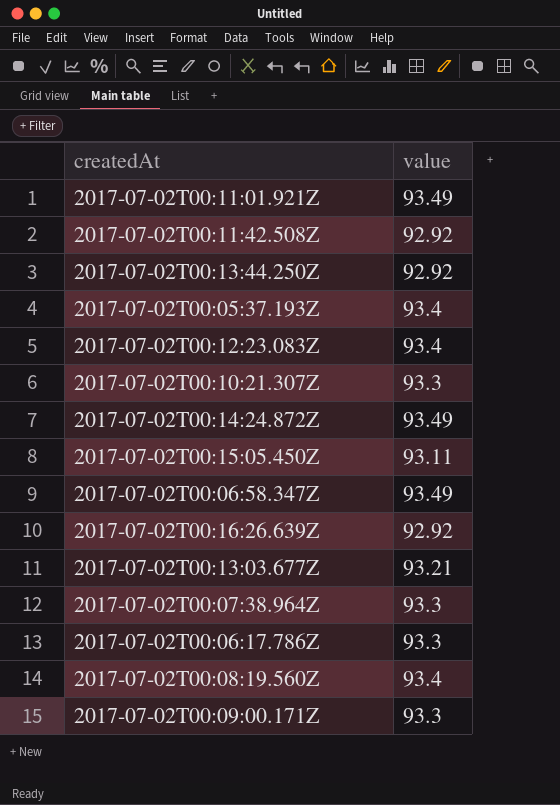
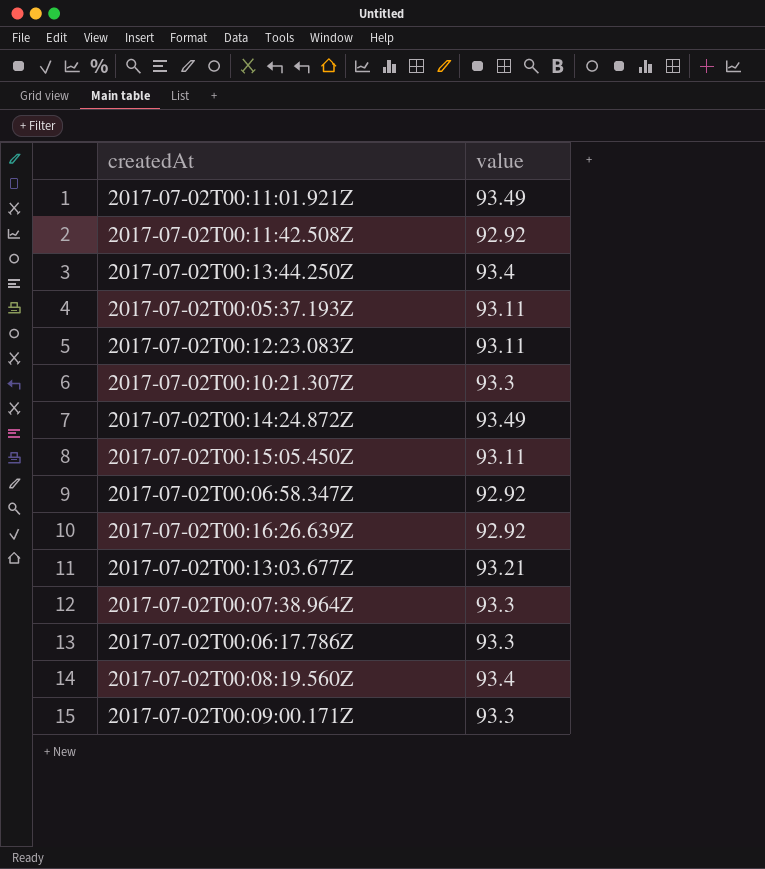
2017-07-02T00:13:44.250Z | value: 92.92 -> 93.4
2017-07-02T00:05:37.193Z | value: 93.4 -> 93.11
2017-07-02T00:12:23.083Z | value: 93.4 -> 93.11
2017-07-02T00:06:58.347Z | value: 93.49 -> 92.92

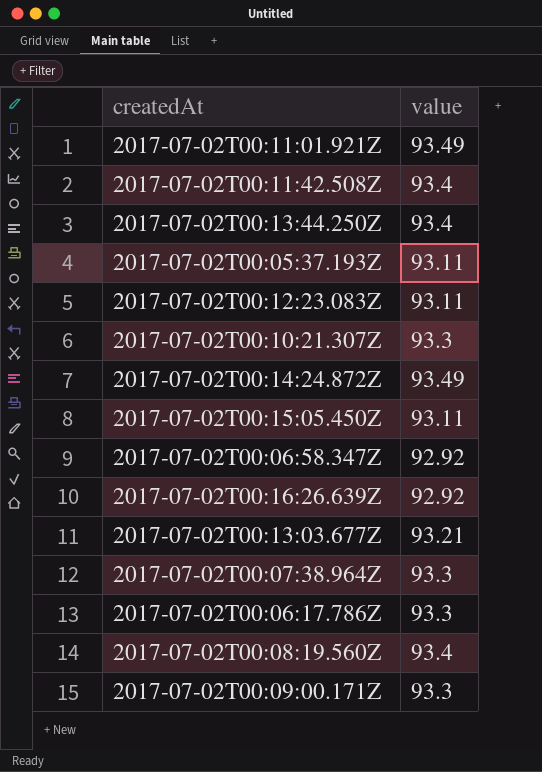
2017-07-02T00:11:42.508Z | value: 92.92 -> 93.4

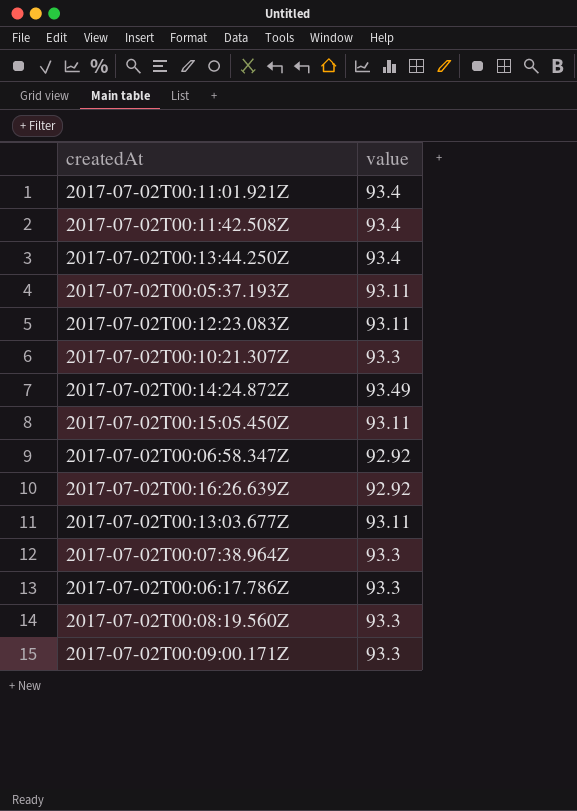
2017-07-02T00:11:01.921Z | value: 93.49 -> 93.4
2017-07-02T00:13:03.677Z | value: 93.21 -> 93.11
2017-07-02T00:08:19.560Z | value: 93.4 -> 93.3

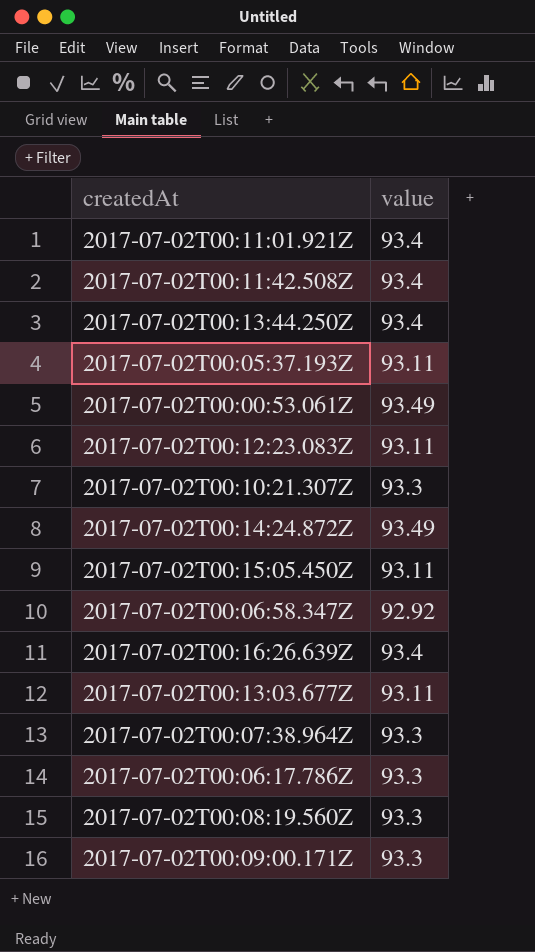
row 2017-07-02T00:00:53.061Z: none -> 93.49
2017-07-02T00:16:26.639Z | value: 92.92 -> 93.4

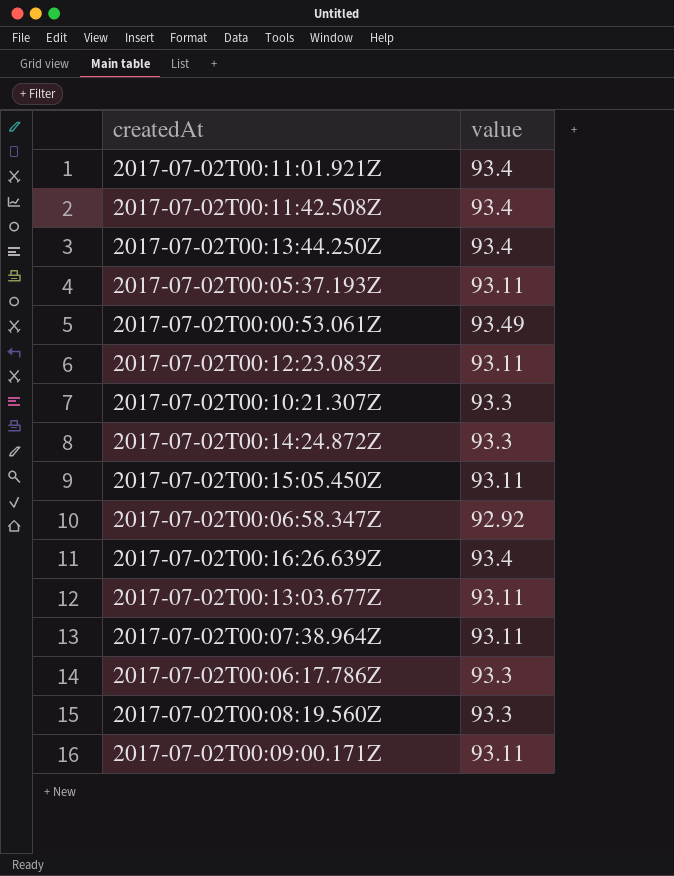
2017-07-02T00:14:24.872Z | value: 93.49 -> 93.3
2017-07-02T00:07:38.964Z | value: 93.3 -> 93.11
2017-07-02T00:09:00.171Z | value: 93.3 -> 93.11

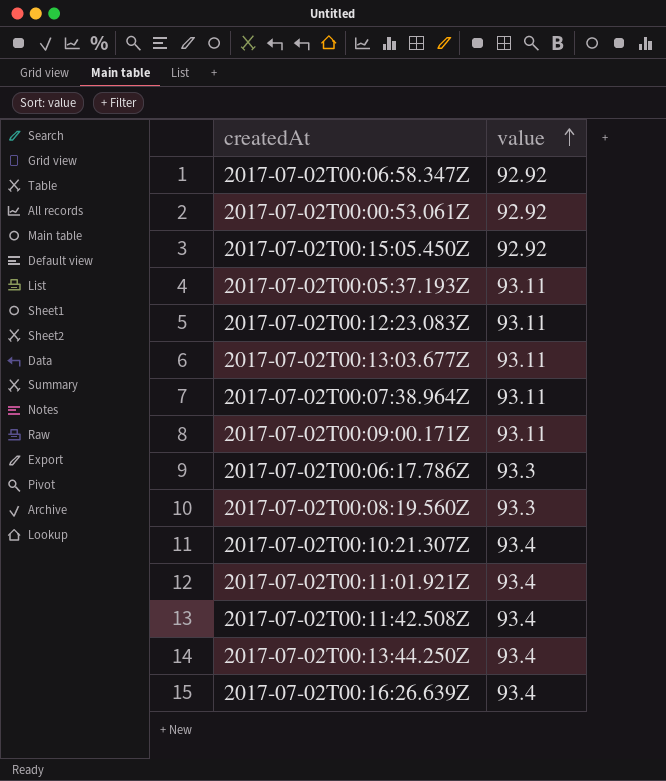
row order: none -> value ascending
row 2017-07-02T00:14:24.872Z: 93.3 -> none
2017-07-02T00:00:53.061Z | value: 93.49 -> 92.92
2017-07-02T00:15:05.450Z | value: 93.11 -> 92.92
2017-07-02T00:10:21.307Z | value: 93.3 -> 93.4

